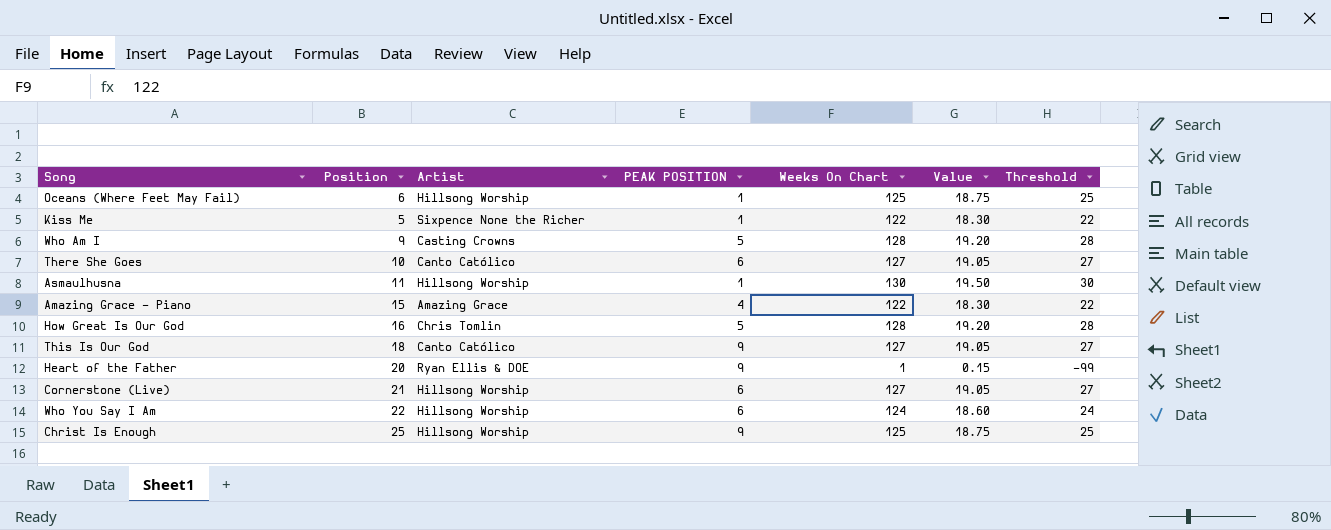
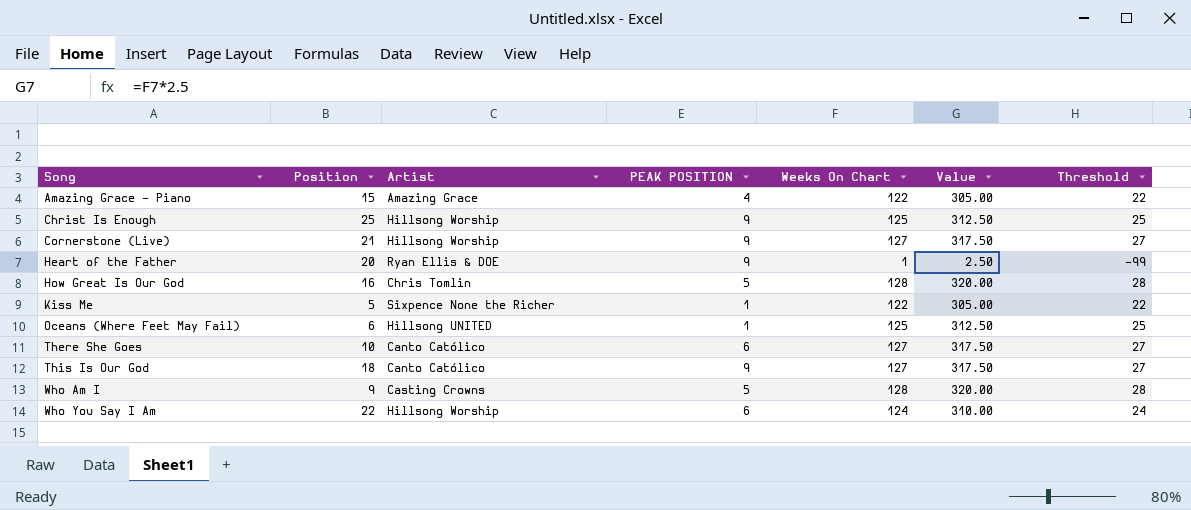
row order: none -> Song ascending
column Value | formula: [Weeks On Chart] * 0.15 -> [Weeks On Chart] * 2.5
row Asmaulhusna: 11 | Hillsong Worship | 1 | 130 | 19.50 | 30 -> none
Cornerstone (Live) | PEAK POSITION: 6 -> 9
Oceans (Where Feet May Fail) | Artist: Hillsong Worship -> Hillsong UNITED

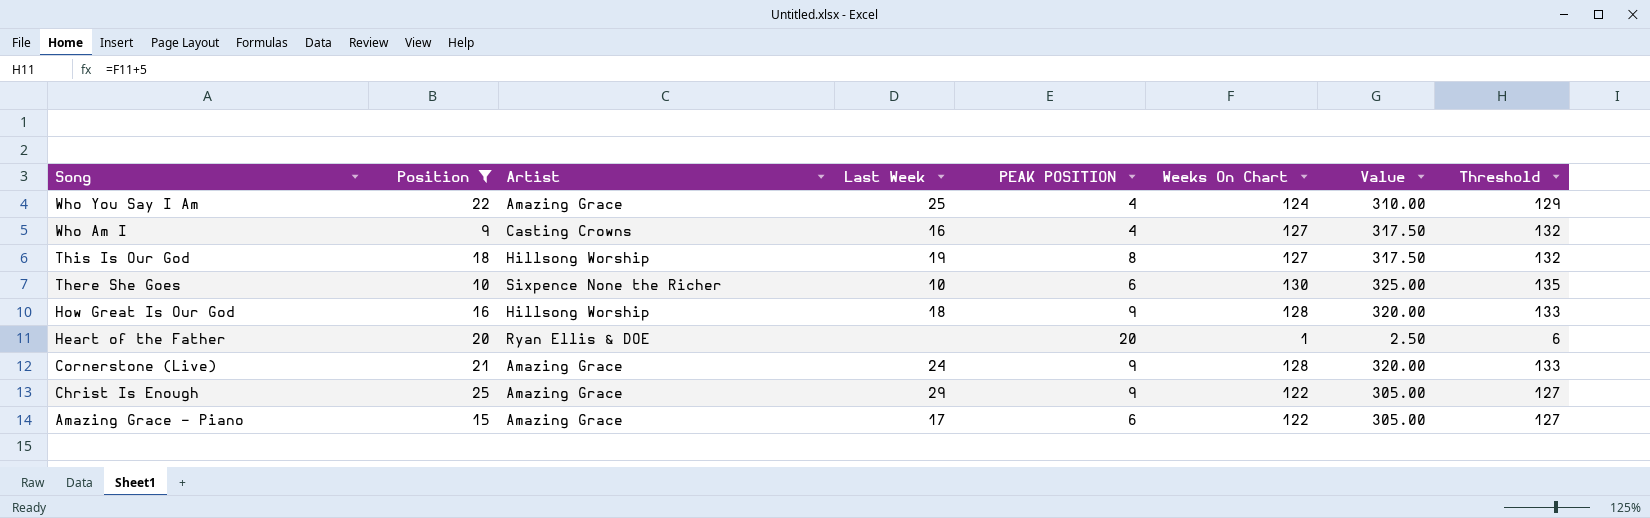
filter: none -> Position >= 9
row order: Song ascending -> Song descending
column Last Week | position: none -> 4
column Threshold | formula: [Weeks On Chart] - 100 -> [Weeks On Chart] + 5
Who You Say I Am | Artist: Hillsong Worship -> Amazing Grace
Who You Say I Am | PEAK POSITION: 6 -> 4
Who Am I | PEAK POSITION: 5 -> 4
Who Am I | Weeks On Chart: 128 -> 127
Who Am I | Value: 320.00 -> 317.50
This Is Our God | Artist: Canto Católico -> Hillsong Worship
This Is Our God | PEAK POSITION: 9 -> 8
There She Goes | Artist: Canto Católico -> Sixpence None the Richer
There She Goes | Weeks On Chart: 127 -> 130
There She Goes | Value: 317.50 -> 325.00
How Great Is Our God | Artist: Chris Tomlin -> Hillsong Worship
How Great Is Our God | PEAK POSITION: 5 -> 9
Heart of the Father | PEAK POSITION: 9 -> 20
Cornerstone (Live) | Artist: Hillsong Worship -> Amazing Grace
Cornerstone (Live) | Weeks On Chart: 127 -> 128
Cornerstone (Live) | Value: 317.50 -> 320.00
Christ Is Enough | Artist: Hillsong Worship -> Amazing Grace
Christ Is Enough | Weeks On Chart: 125 -> 122
Christ Is Enough | Value: 312.50 -> 305.00
Amazing Grace - Piano | PEAK POSITION: 4 -> 6

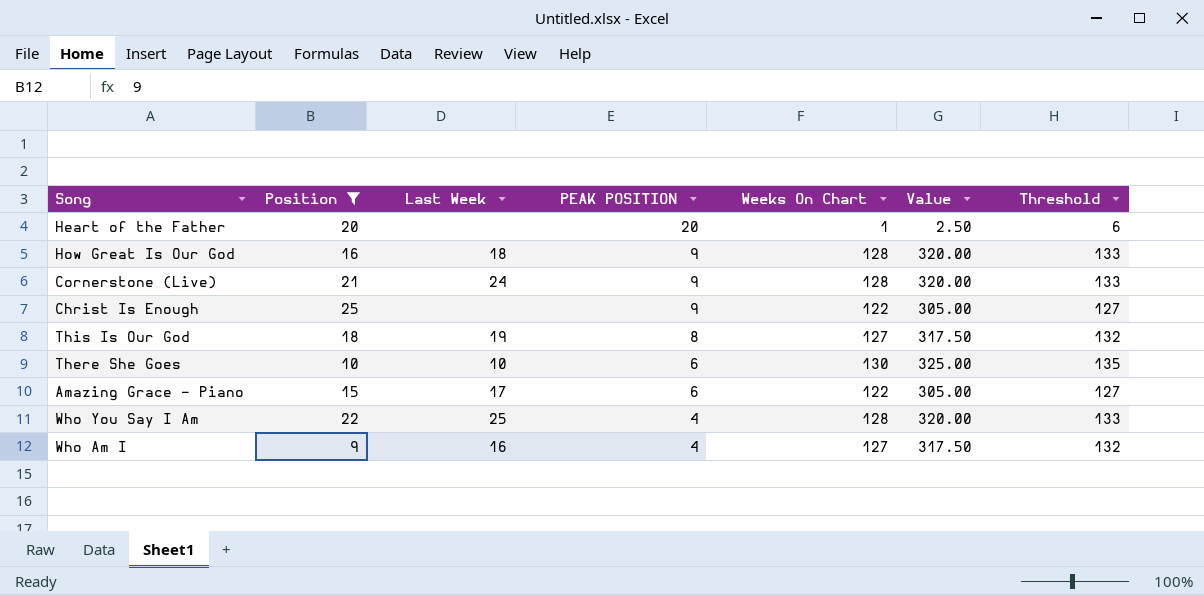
row order: Song descending -> PEAK POSITION descending
column Artist | position: 3 -> none
Christ Is Enough | Last Week: 29 -> none
Who You Say I Am | Weeks On Chart: 124 -> 128
Who You Say I Am | Value: 310.00 -> 320.00
Who You Say I Am | Threshold: 129 -> 133

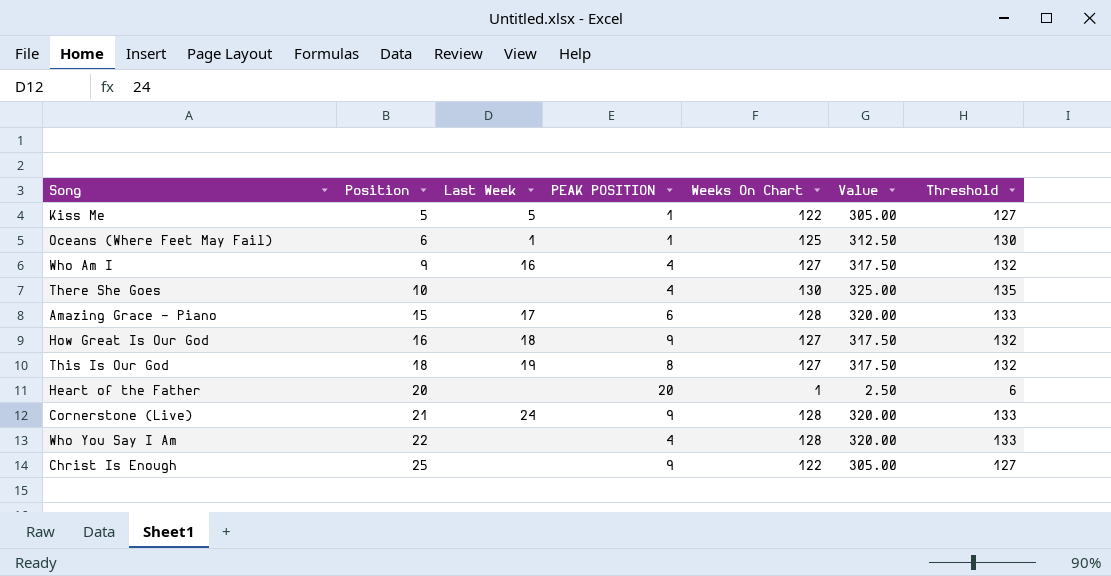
filter: Position >= 9 -> none
row order: PEAK POSITION descending -> Position ascending
There She Goes | Last Week: 10 -> none
There She Goes | PEAK POSITION: 6 -> 4
Amazing Grace - Piano | Weeks On Chart: 122 -> 128
Amazing Grace - Piano | Value: 305.00 -> 320.00
Amazing Grace - Piano | Threshold: 127 -> 133
How Great Is Our God | Weeks On Chart: 128 -> 127
How Great Is Our God | Value: 320.00 -> 317.50
How Great Is Our God | Threshold: 133 -> 132
Who You Say I Am | Last Week: 25 -> none

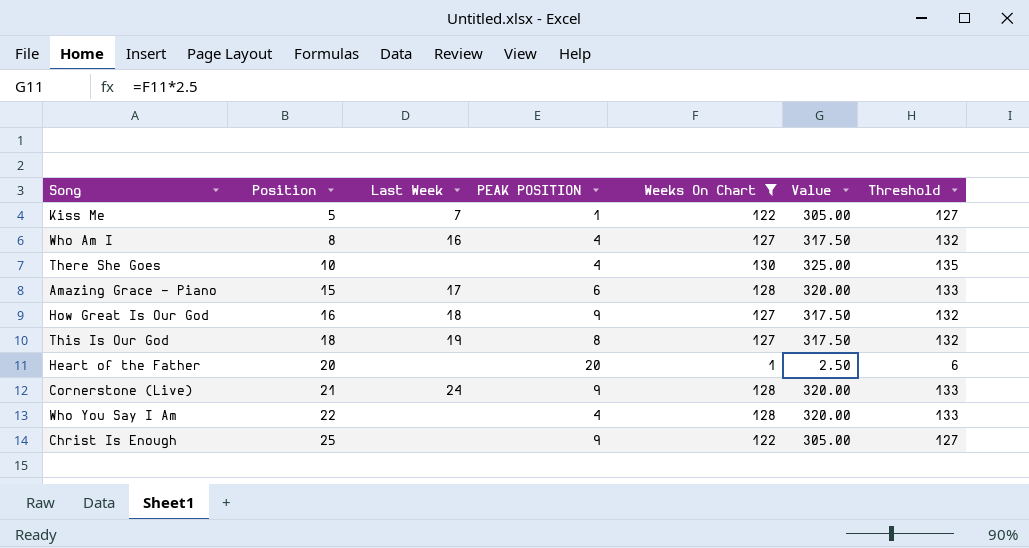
filter: none -> Weeks On Chart != 125
Kiss Me | Last Week: 5 -> 7
Who Am I | Position: 9 -> 8

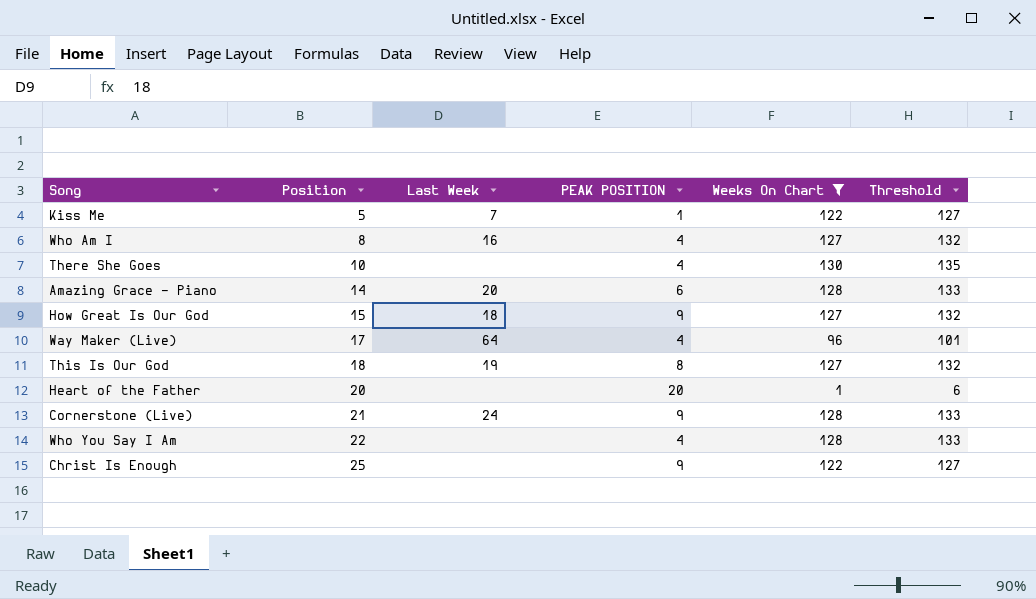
column Value | formula: [Weeks On Chart] * 2.5 -> none
Amazing Grace - Piano | Position: 15 -> 14
Amazing Grace - Piano | Last Week: 17 -> 20
How Great Is Our God | Position: 16 -> 15
row Way Maker (Live): none -> 17 | 64 | 4 | 96 | 101

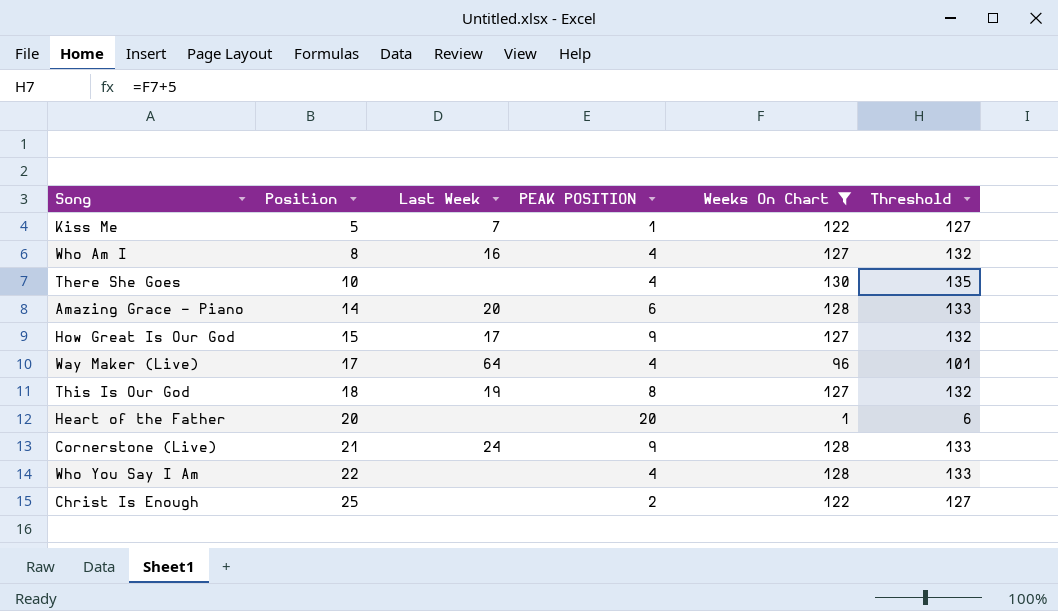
How Great Is Our God | Last Week: 18 -> 17
Christ Is Enough | PEAK POSITION: 9 -> 2

